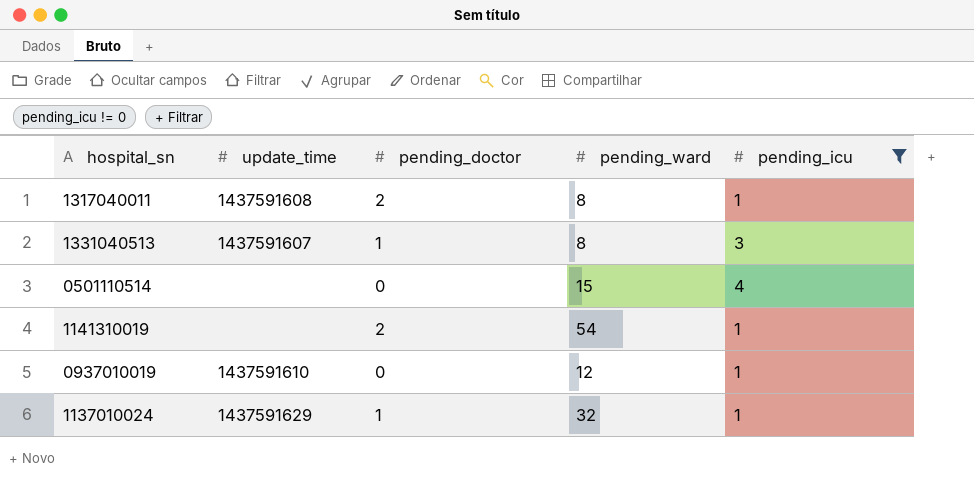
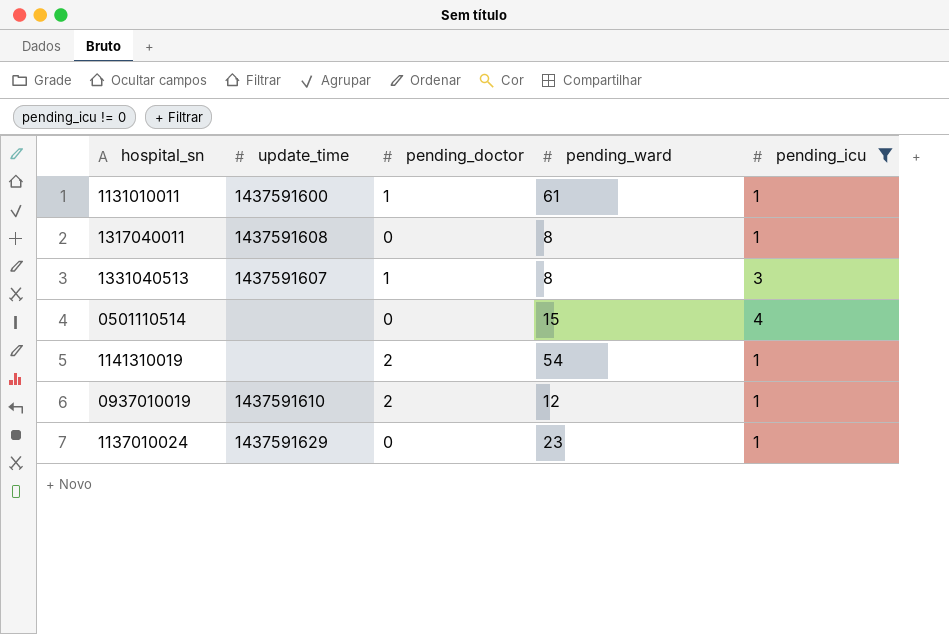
row 1131010011: none -> 1437591600 | 1 | 61 | 1
1317040011 | pending_doctor: 2 -> 0
0937010019 | pending_doctor: 0 -> 2
1137010024 | pending_doctor: 1 -> 0
1137010024 | pending_ward: 32 -> 23

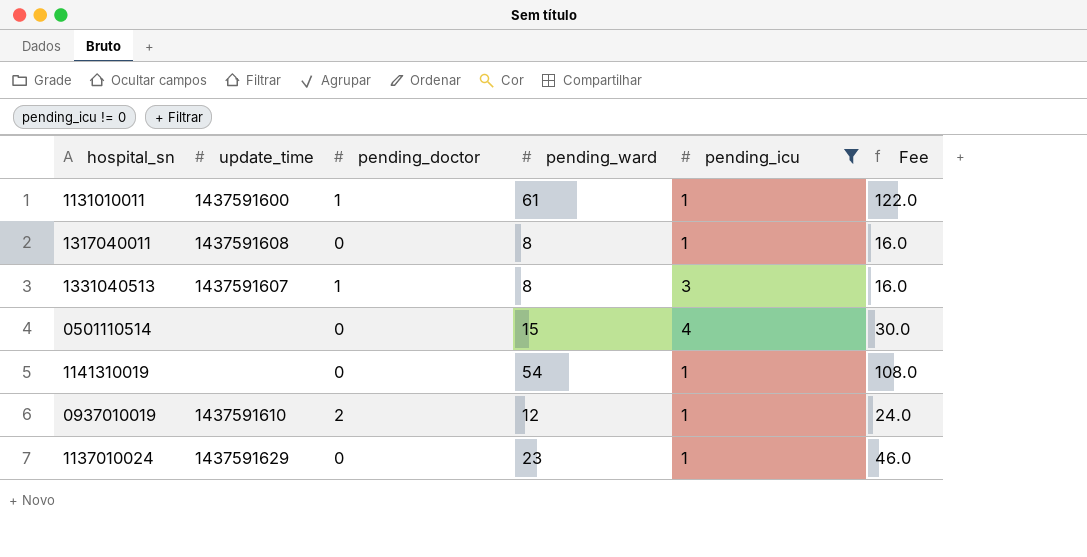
column Fee | formula: none -> [pending_ward] * 2
1141310019 | pending_doctor: 2 -> 0

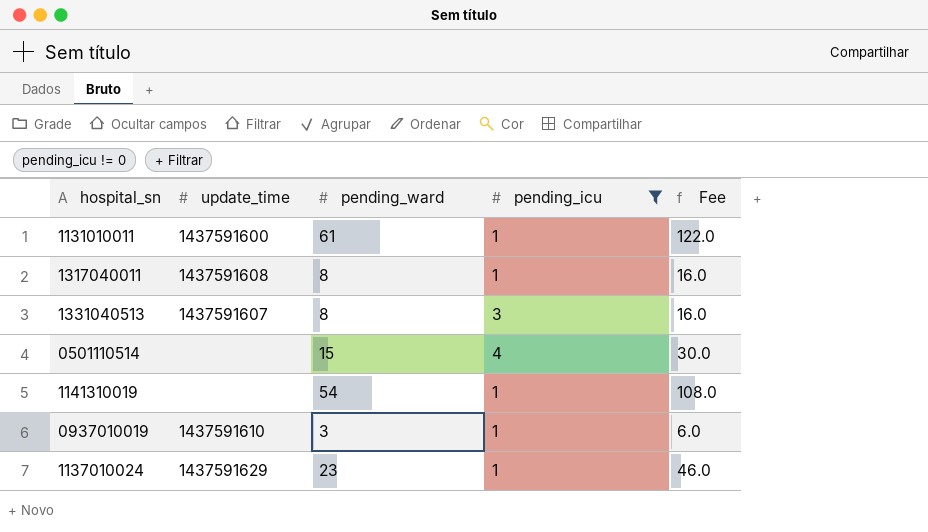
column pending_doctor | position: 3 -> none
0937010019 | pending_ward: 12 -> 3
0937010019 | Fee: 24.0 -> 6.0

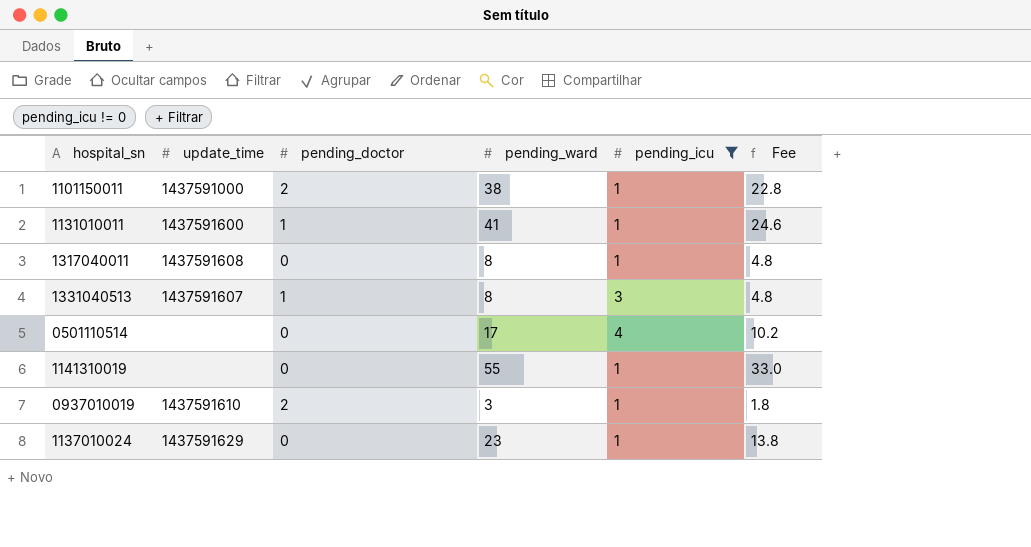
column pending_doctor | position: none -> 3
column Fee | formula: [pending_ward] * 2 -> [pending_ward] * 0.6
row 1101150011: none -> 1437591000 | 2 | 38 | 1 | 22.8
1131010011 | pending_ward: 61 -> 41
0501110514 | pending_ward: 15 -> 17
1141310019 | pending_ward: 54 -> 55

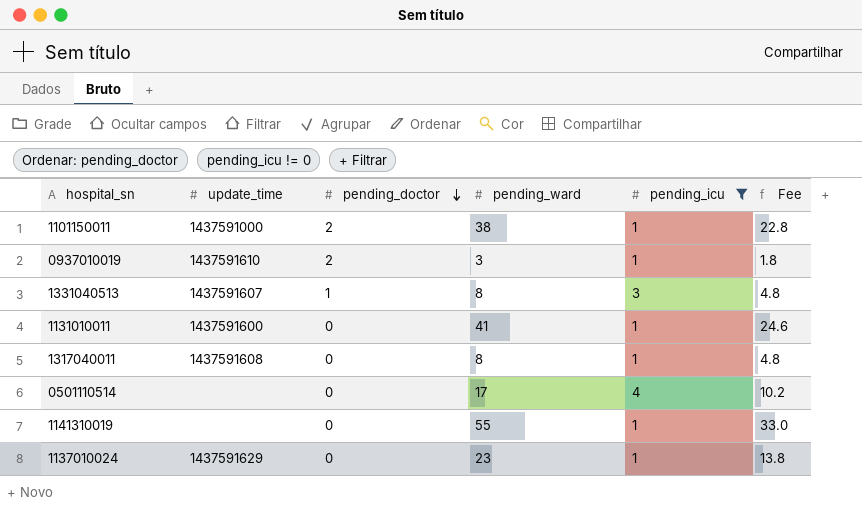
row order: none -> pending_doctor descending
1131010011 | pending_doctor: 1 -> 0

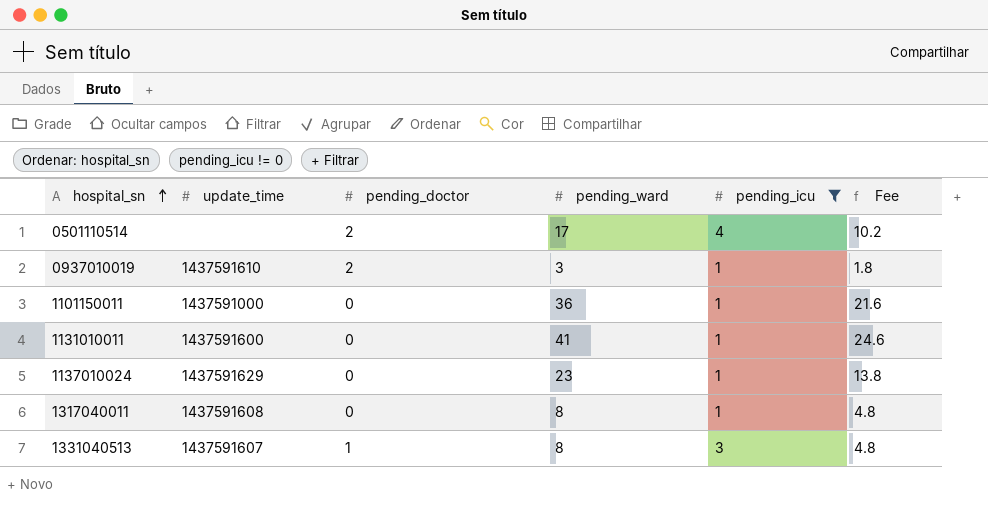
row order: pending_doctor descending -> hospital_sn ascending
row 1141310019: none | 0 | 55 | 1 | 33.0 -> none
0501110514 | pending_doctor: 0 -> 2
1101150011 | pending_doctor: 2 -> 0
1101150011 | pending_ward: 38 -> 36
1101150011 | Fee: 22.8 -> 21.6

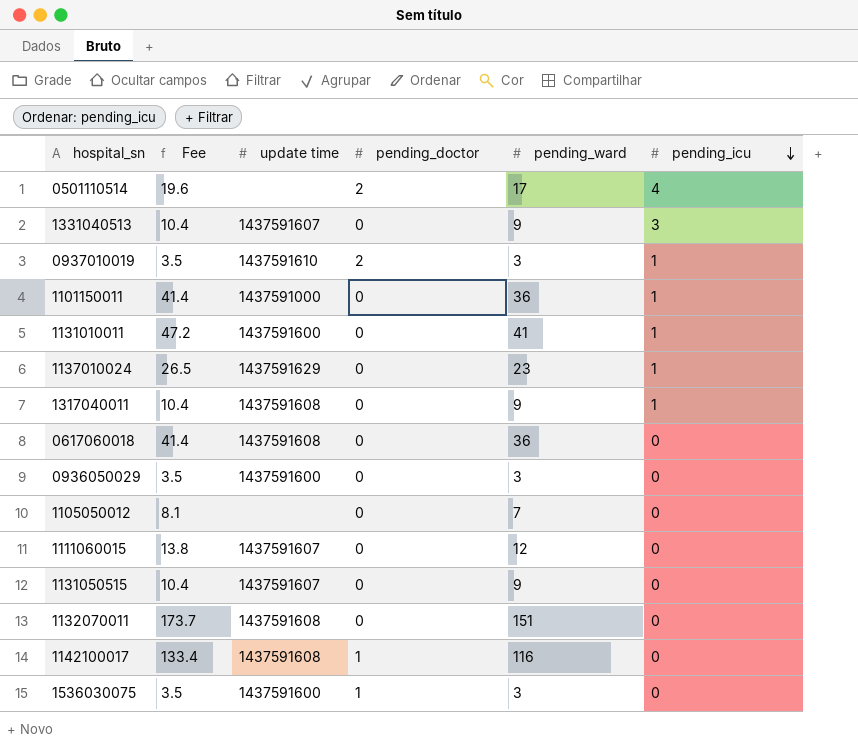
filter: pending_icu != 0 -> none
row order: hospital_sn ascending -> pending_icu descending
column Fee | formula: [pending_ward] * 0.6 -> [pending_ward] * 1.15
column Fee | position: 6 -> 2
column name: update_time -> update time
1331040513 | pending_doctor: 1 -> 0
1331040513 | pending_ward: 8 -> 9
1317040011 | pending_ward: 8 -> 9

